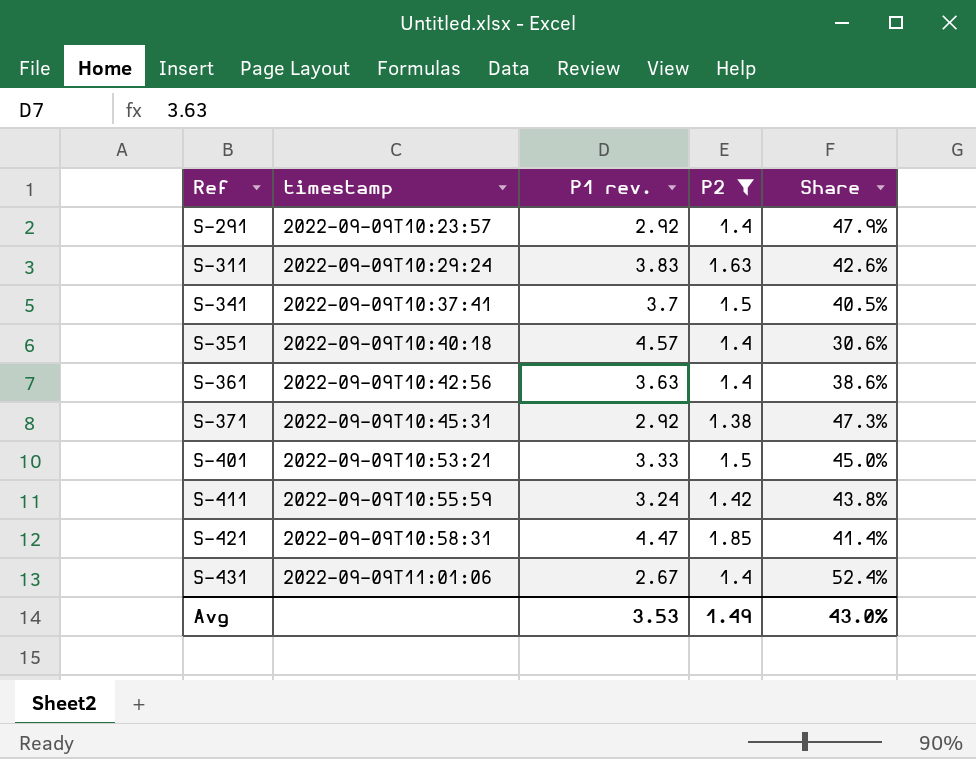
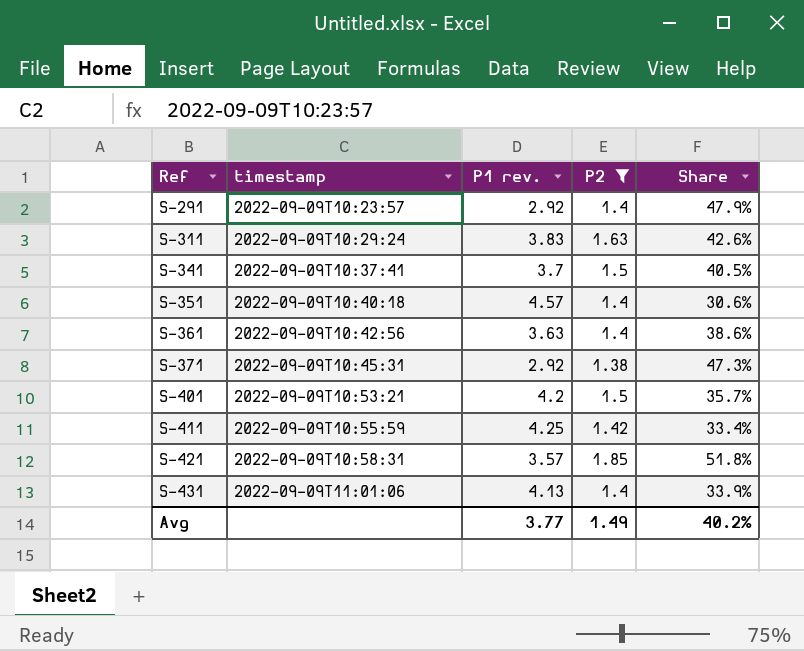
S-401 | P1 rev.: 3.33 -> 4.2
S-401 | Share: 45.0% -> 35.7%
S-411 | P1 rev.: 3.24 -> 4.25
S-411 | Share: 43.8% -> 33.4%
S-421 | P1 rev.: 4.47 -> 3.57
S-421 | Share: 41.4% -> 51.8%
S-431 | P1 rev.: 2.67 -> 4.13
S-431 | Share: 52.4% -> 33.9%
Avg | P1 rev.: 3.53 -> 3.77
Avg | Share: 43.0% -> 40.2%

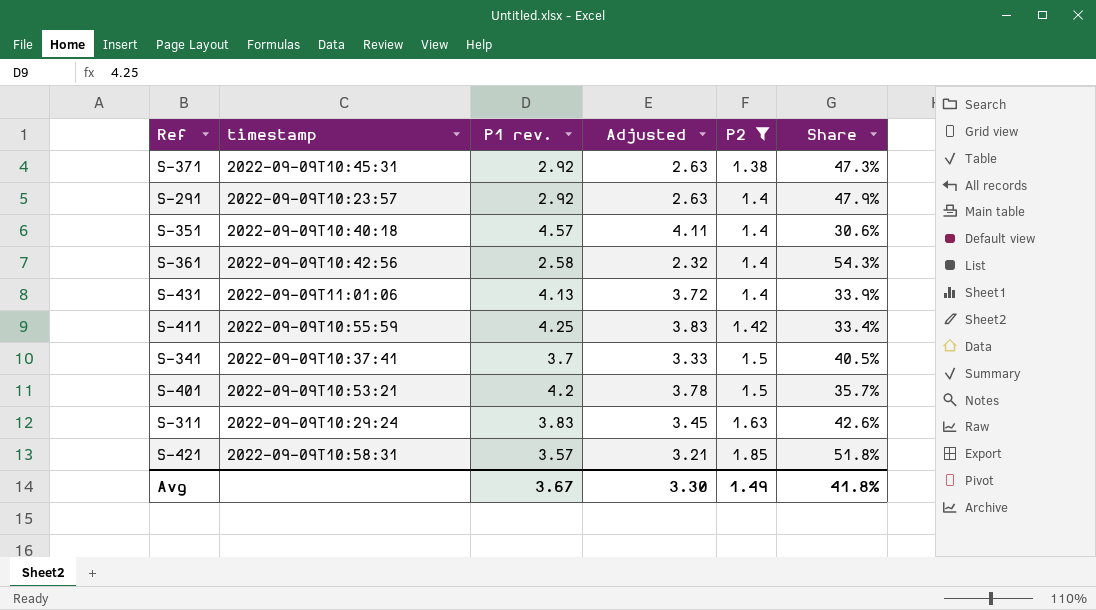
row order: Ref ascending -> P2 ascending
column Adjusted | formula: none -> [P1 rev.] * 0.9
S-361 | P1 rev.: 3.63 -> 2.58
S-361 | Share: 38.6% -> 54.3%
Avg | P1 rev.: 3.77 -> 3.67
Avg | Share: 40.2% -> 41.8%

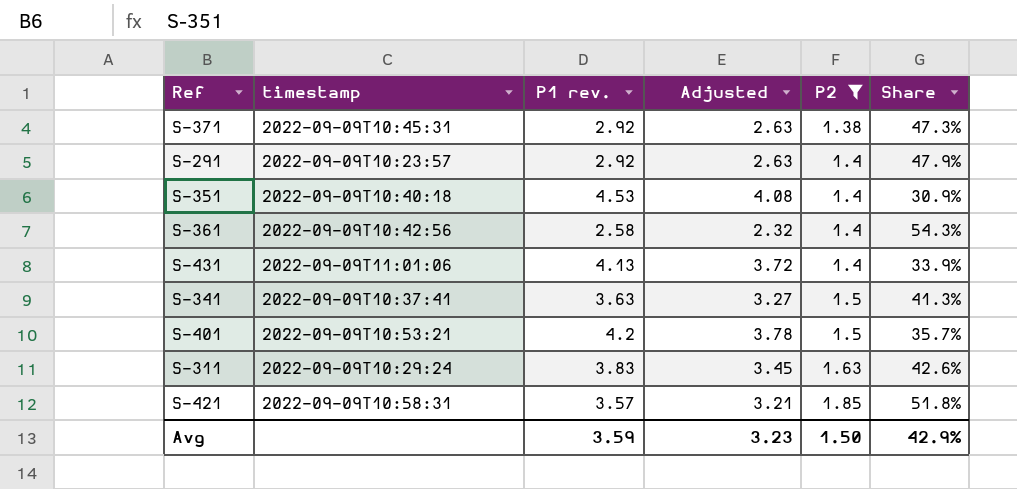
row S-411: 2022-09-09T10:55:59 | 4.25 | 3.83 | 1.42 | 33.4% -> none
S-351 | P1 rev.: 4.57 -> 4.53
S-351 | Adjusted: 4.11 -> 4.08
S-351 | Share: 30.6% -> 30.9%
S-341 | P1 rev.: 3.7 -> 3.63
S-341 | Adjusted: 3.33 -> 3.27
S-341 | Share: 40.5% -> 41.3%
Avg | P1 rev.: 3.67 -> 3.59
Avg | Adjusted: 3.30 -> 3.23
Avg | P2: 1.49 -> 1.50
Avg | Share: 41.8% -> 42.9%

